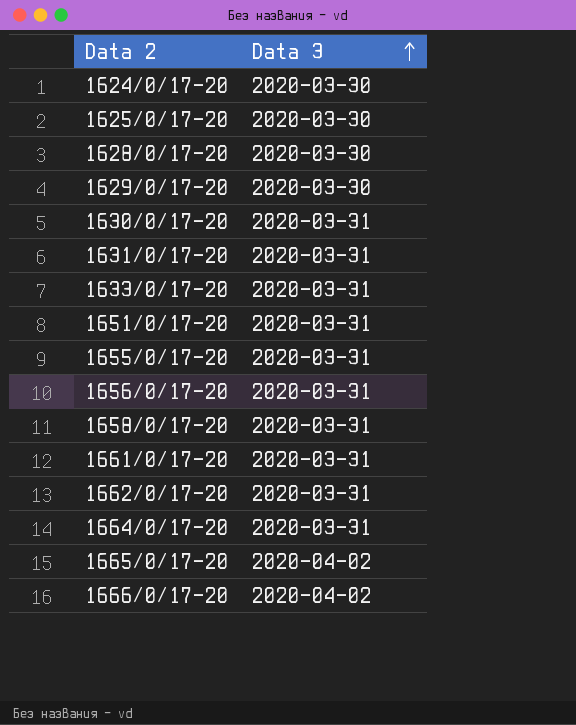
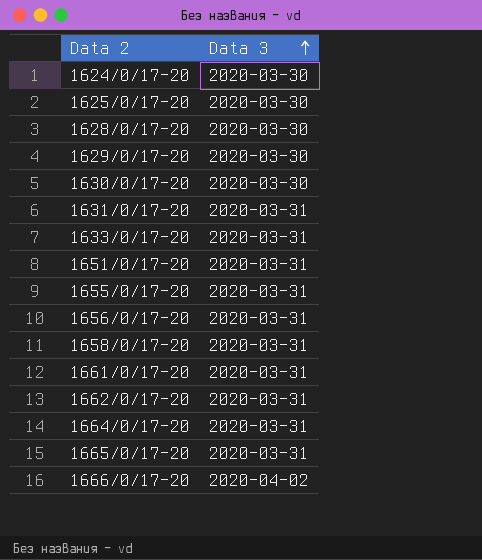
1630/0/17-20 | Data 3: 2020-03-31 -> 2020-03-30
1665/0/17-20 | Data 3: 2020-04-02 -> 2020-03-31

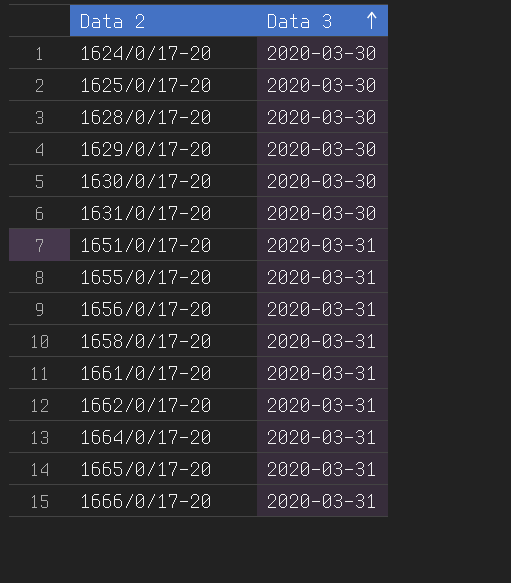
row 1633/0/17-20: 2020-03-31 -> none
1631/0/17-20 | Data 3: 2020-03-31 -> 2020-03-30
1666/0/17-20 | Data 3: 2020-04-02 -> 2020-03-31

